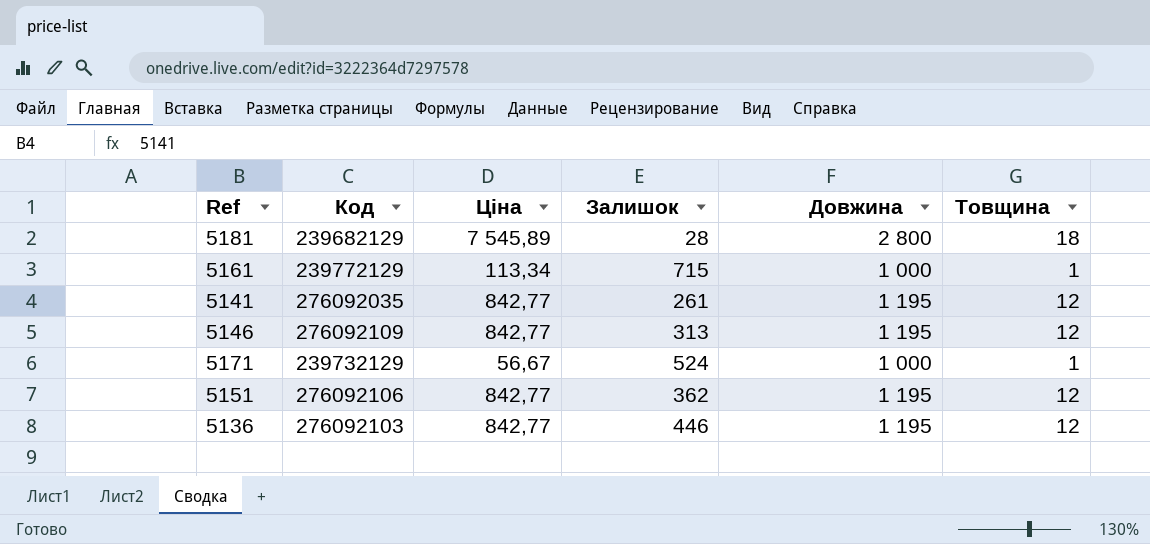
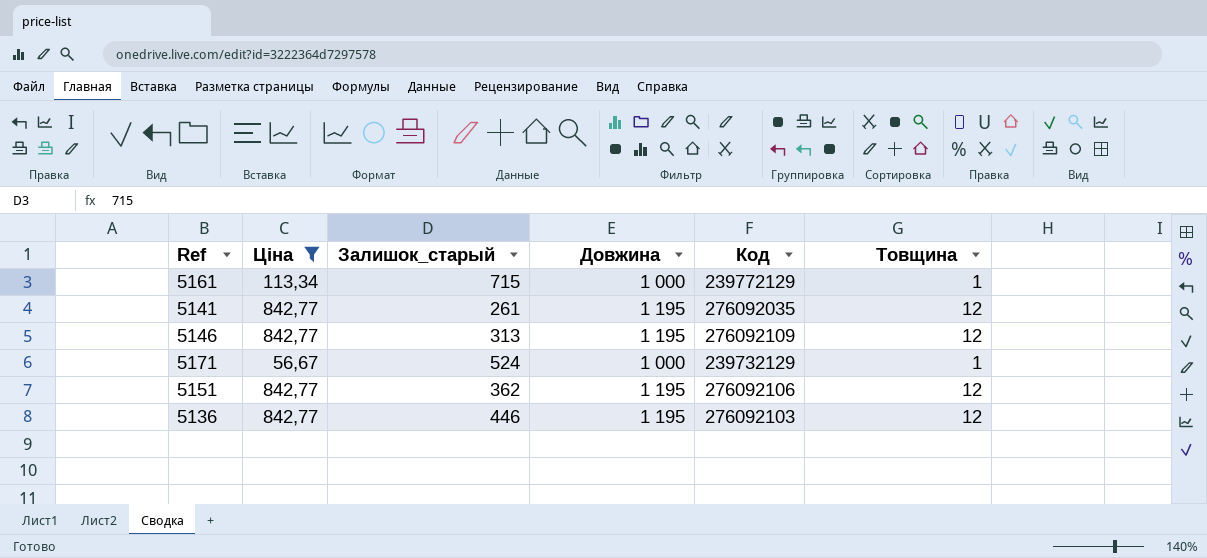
filter: none -> Ціна != 7 545,89
column name: Залишок -> Залишок_старый
column Код | position: 2 -> 5

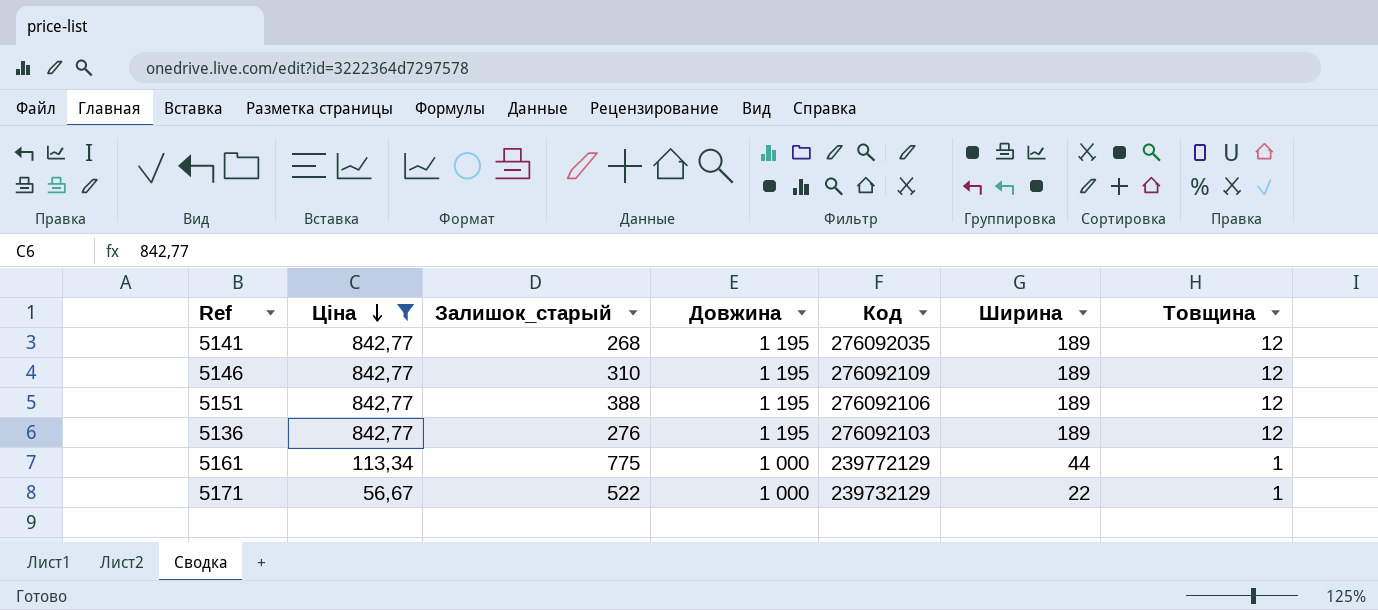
row order: none -> Ціна descending
column Ширина | position: none -> 6
5141 | Залишок_старый: 261 -> 268
5146 | Залишок_старый: 313 -> 310
5151 | Залишок_старый: 362 -> 388
5136 | Залишок_старый: 446 -> 276
5161 | Залишок_старый: 715 -> 775
5171 | Залишок_старый: 524 -> 522

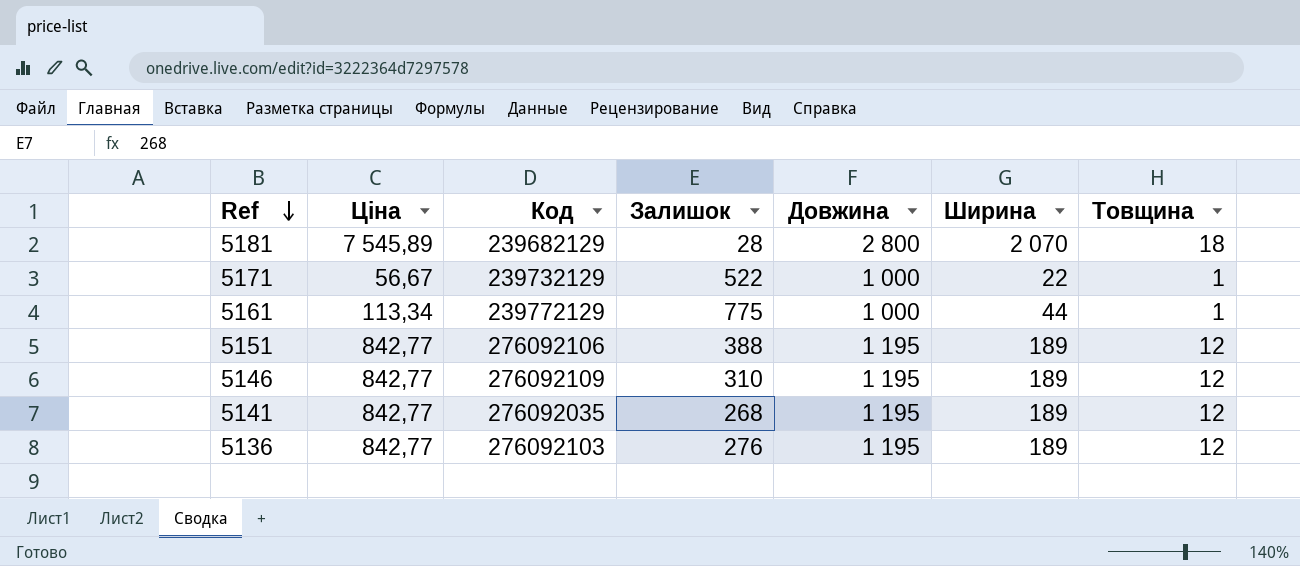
filter: Ціна != 7 545,89 -> none
row order: Ціна descending -> Ref descending
column Код | position: 5 -> 3
column name: Залишок_старый -> Залишок

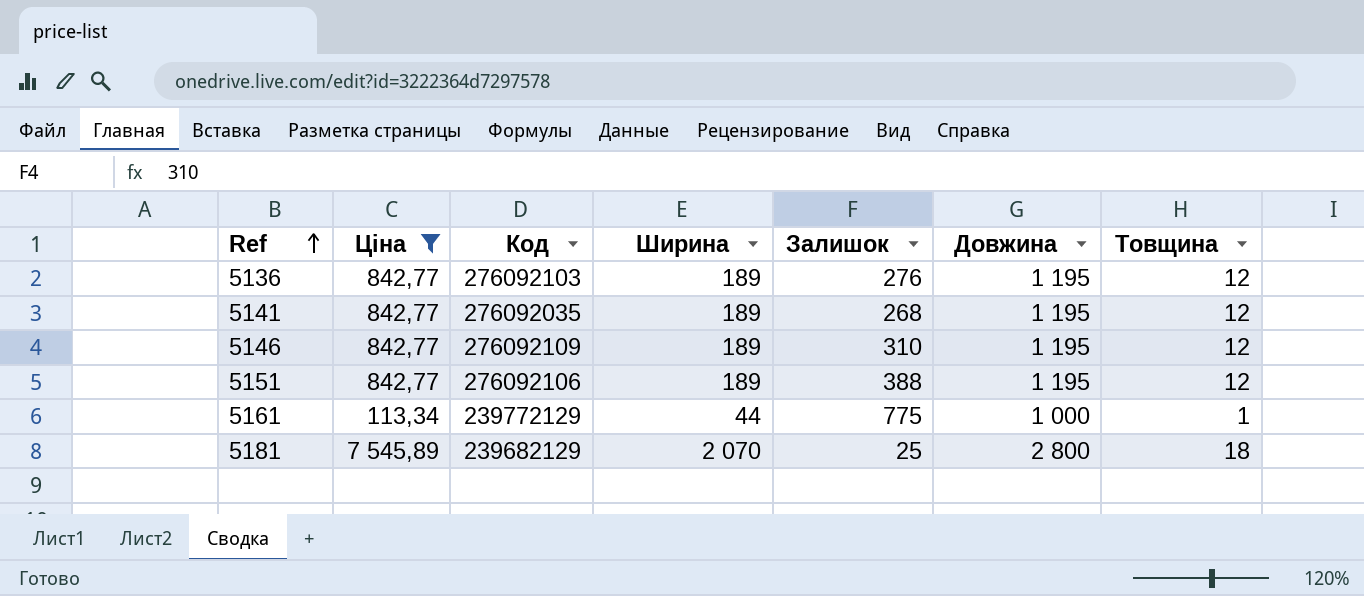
filter: none -> Ціна != 56,67
row order: Ref descending -> Ref ascending
column Ширина | position: 6 -> 4
5181 | Залишок: 28 -> 25

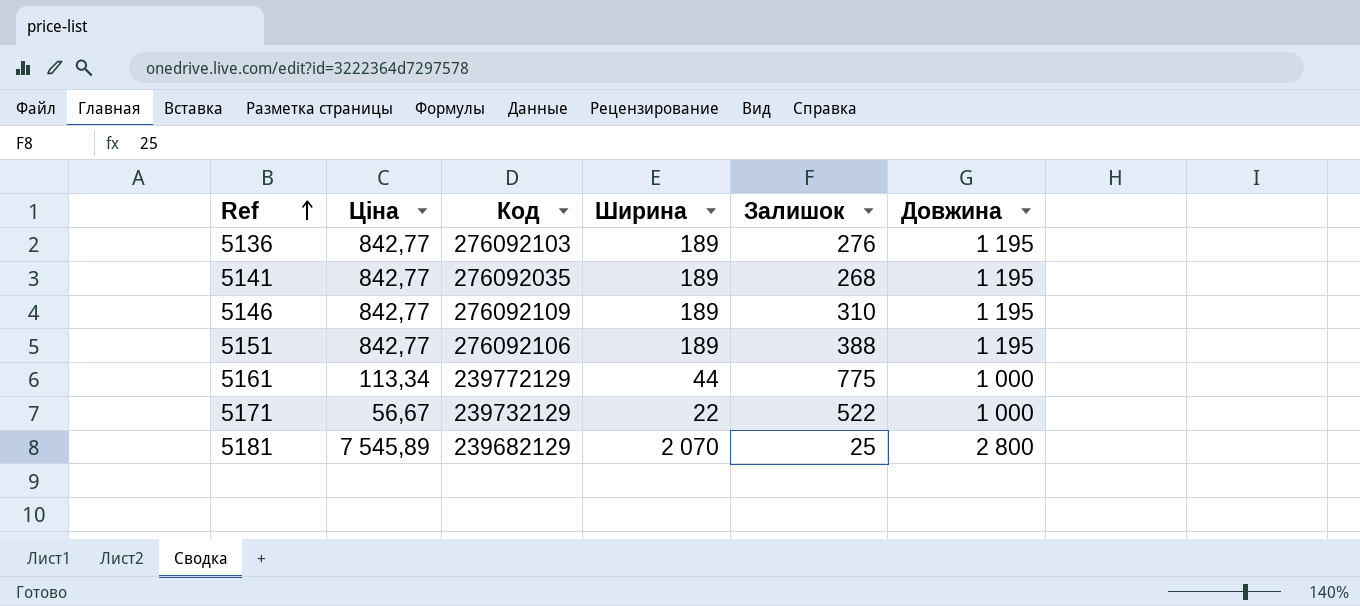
filter: Ціна != 56,67 -> none
column Товщина | position: 7 -> none

